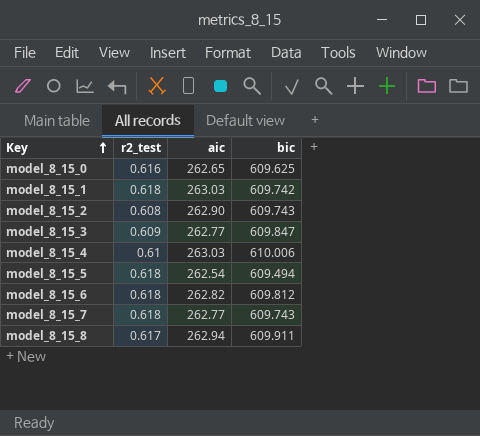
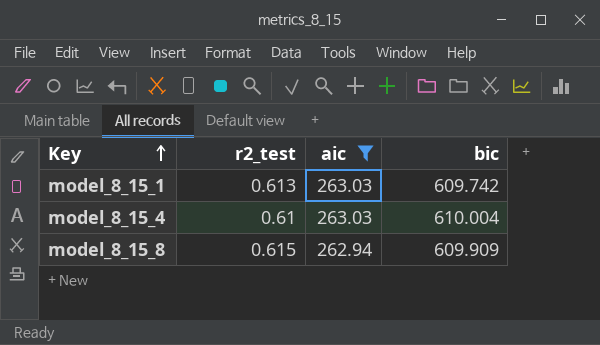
filter: none -> aic >= 262.94
model_8_15_1 | r2_test: 0.618 -> 0.613
model_8_15_4 | bic: 610.006 -> 610.004
model_8_15_8 | r2_test: 0.617 -> 0.615
model_8_15_8 | bic: 609.911 -> 609.909

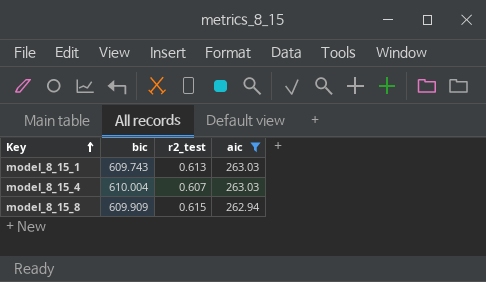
column bic | position: 4 -> 2
model_8_15_1 | bic: 609.742 -> 609.743
model_8_15_4 | r2_test: 0.61 -> 0.607

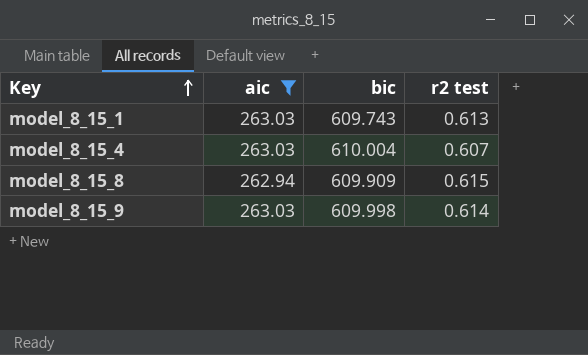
column aic | position: 4 -> 2
column name: r2_test -> r2 test
row model_8_15_9: none -> 263.03 | 609.998 | 0.614

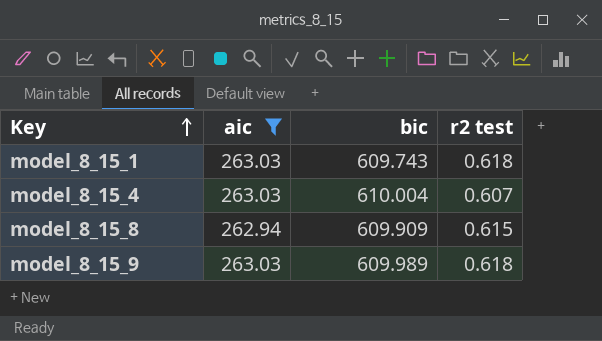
model_8_15_1 | r2 test: 0.613 -> 0.618
model_8_15_9 | bic: 609.998 -> 609.989
model_8_15_9 | r2 test: 0.614 -> 0.618

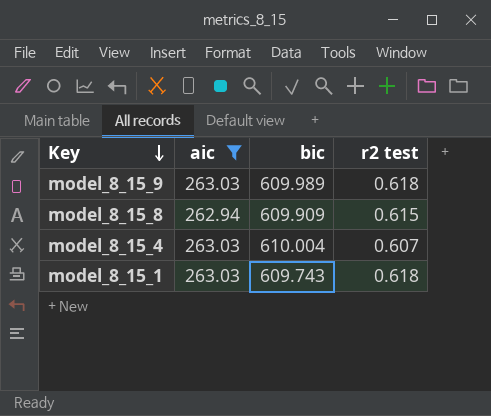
row order: Key ascending -> Key descending

